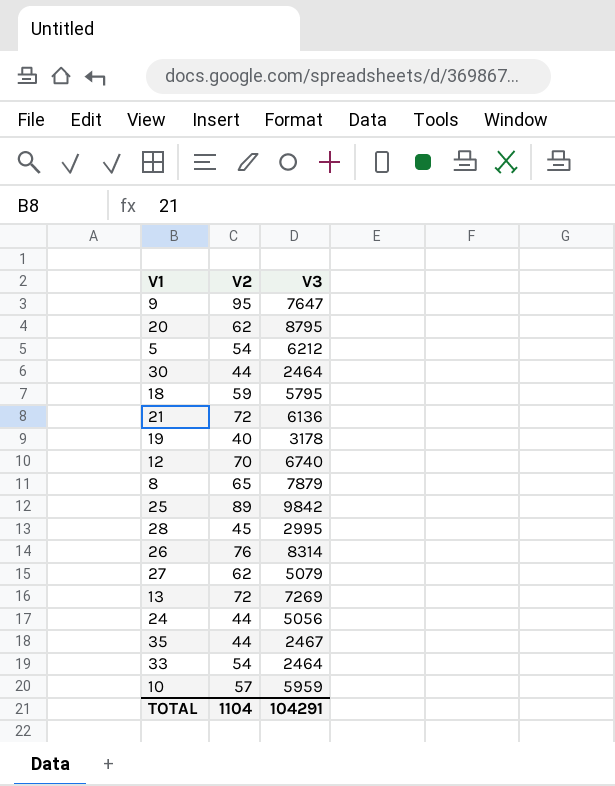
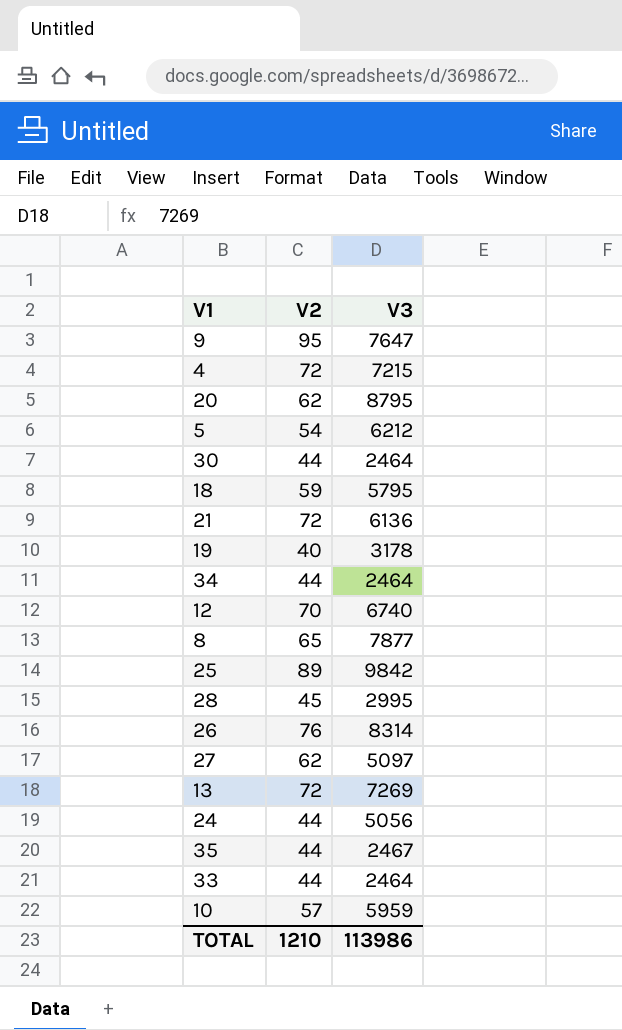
row 4: none -> 72 | 7215
row 34: none -> 44 | 2464
8 | V3: 7879 -> 7877
27 | V3: 5079 -> 5097
33 | V2: 54 -> 44
TOTAL | V2: 1104 -> 1210
TOTAL | V3: 104291 -> 113986

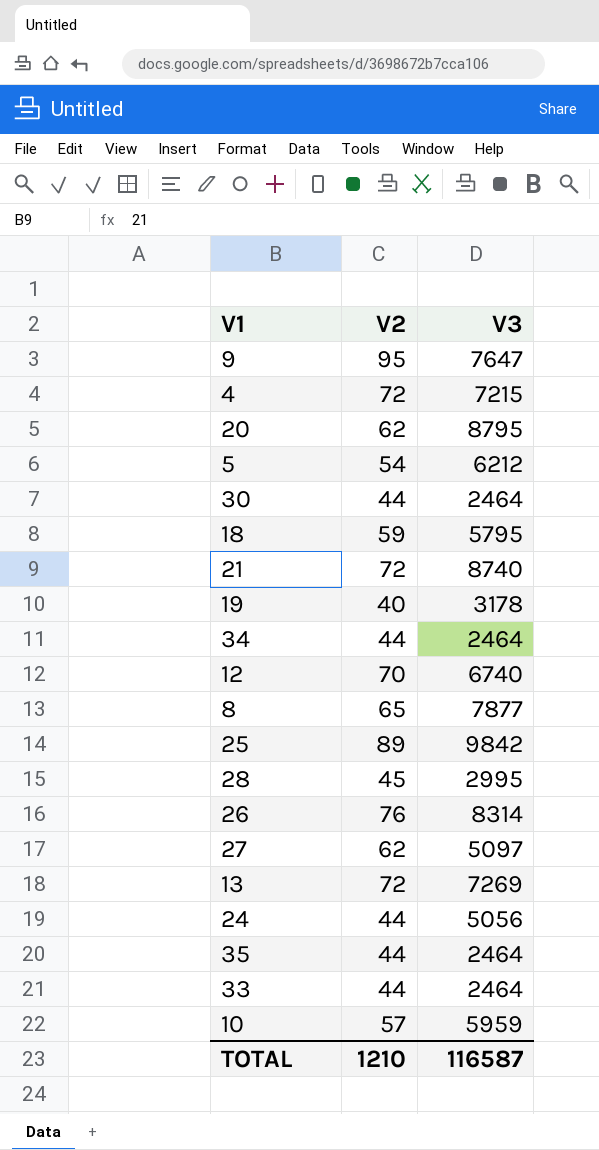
21 | V3: 6136 -> 8740
35 | V3: 2467 -> 2464
TOTAL | V3: 113986 -> 116587

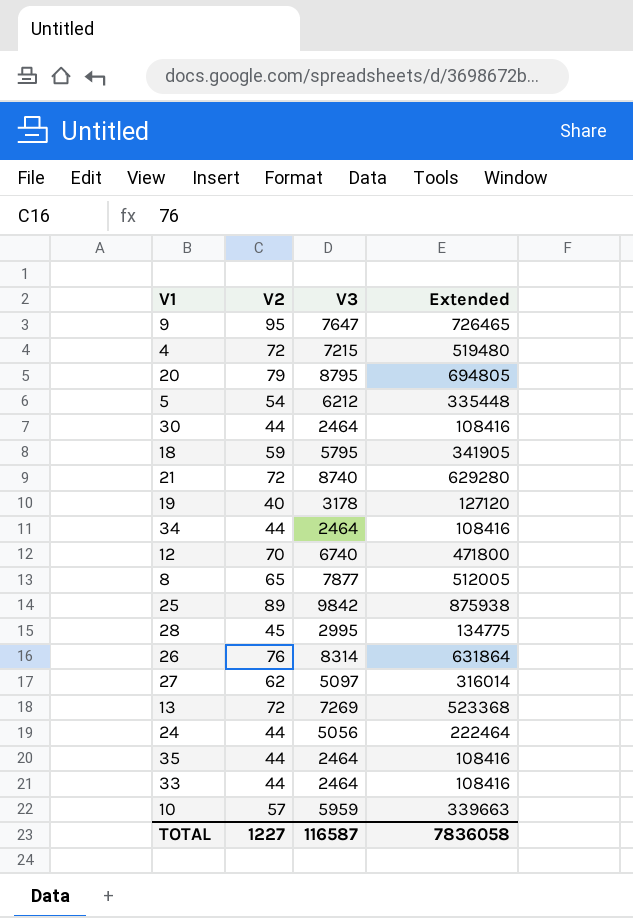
column Extended | formula: none -> [V2] * [V3]
20 | V2: 62 -> 79
TOTAL | V2: 1210 -> 1227

